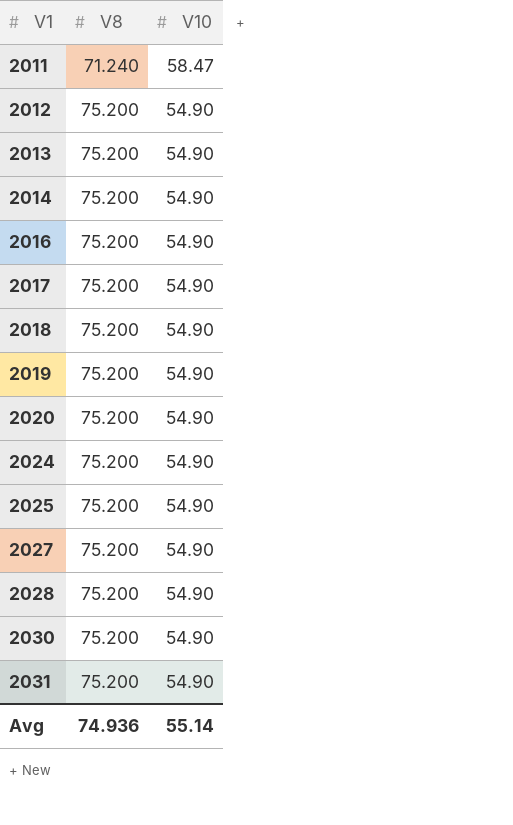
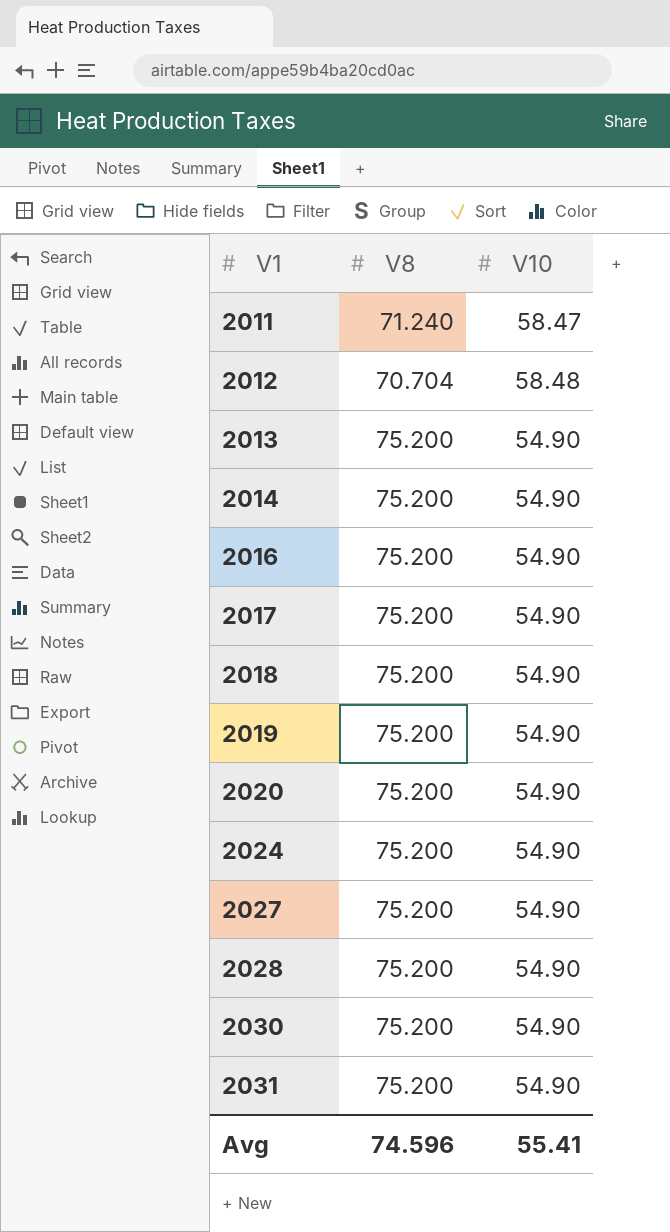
row 2025: 75.200 | 54.90 -> none
2012 | V8: 75.200 -> 70.704
2012 | V10: 54.90 -> 58.48
Avg | V8: 74.936 -> 74.596
Avg | V10: 55.14 -> 55.41

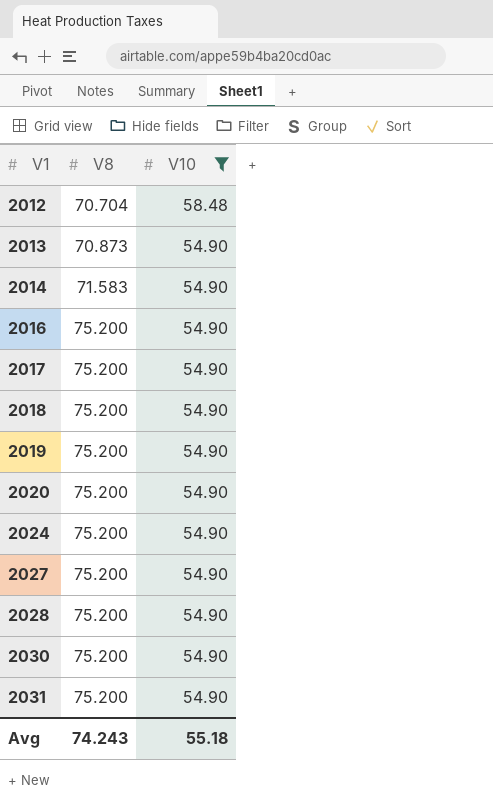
filter: none -> V10 != 58.47
2013 | V8: 75.200 -> 70.873
2014 | V8: 75.200 -> 71.583
Avg | V8: 74.596 -> 74.243
Avg | V10: 55.41 -> 55.18

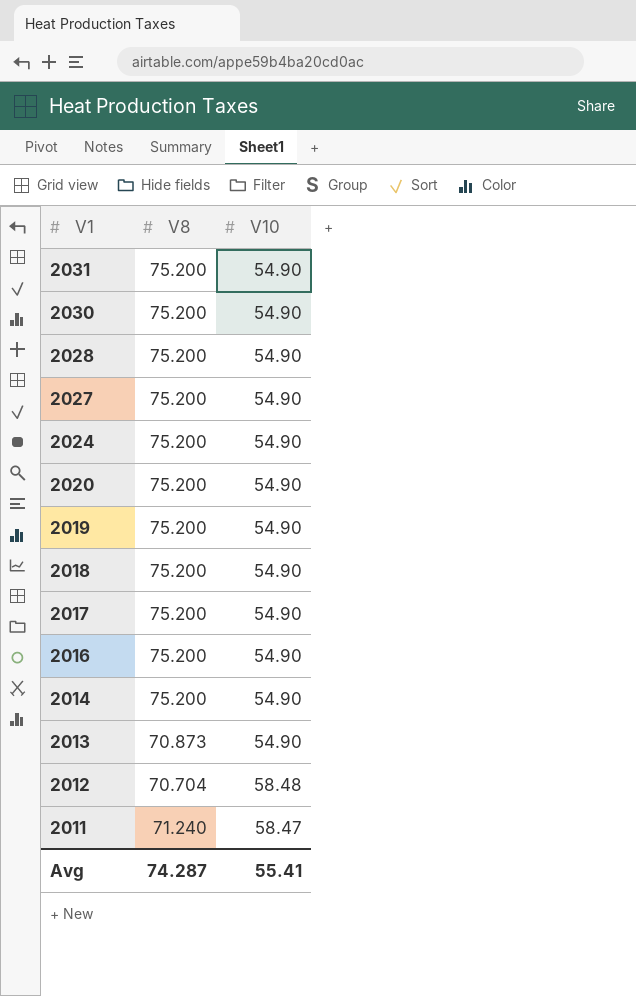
filter: V10 != 58.47 -> none
row order: V1 ascending -> V1 descending
2014 | V8: 71.583 -> 75.200
Avg | V8: 74.243 -> 74.287
Avg | V10: 55.18 -> 55.41

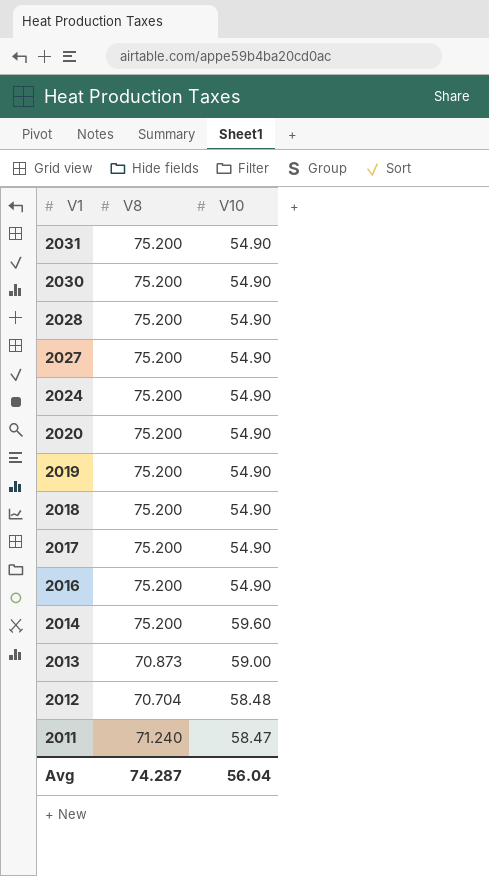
2014 | V10: 54.90 -> 59.60
2013 | V10: 54.90 -> 59.00
Avg | V10: 55.41 -> 56.04

